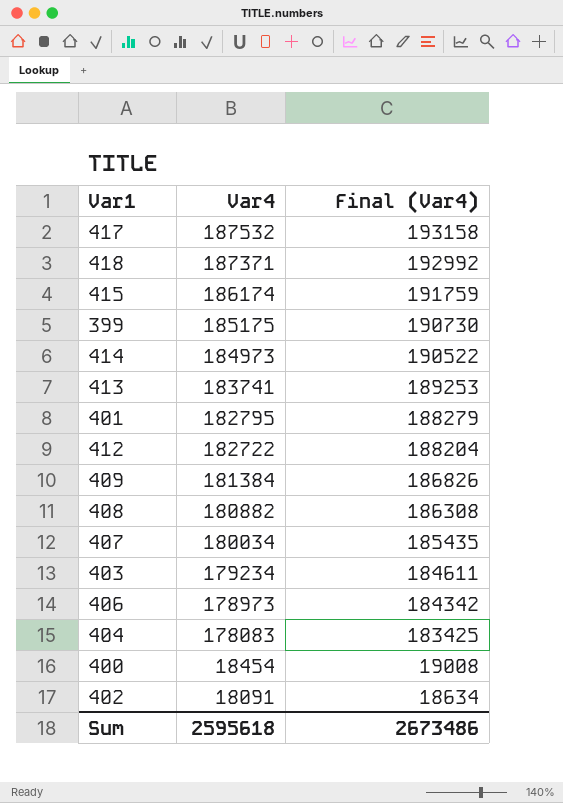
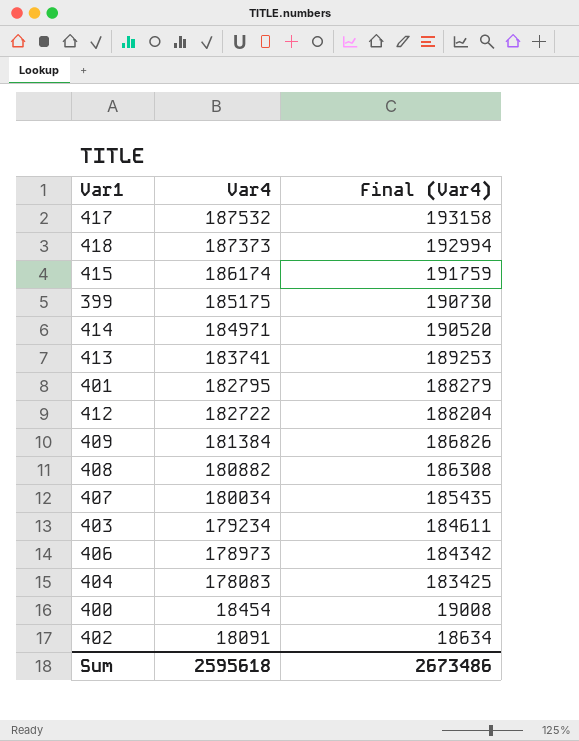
418 | Var4: 187371 -> 187373
418 | Final (Var4): 192992 -> 192994
414 | Var4: 184973 -> 184971
414 | Final (Var4): 190522 -> 190520

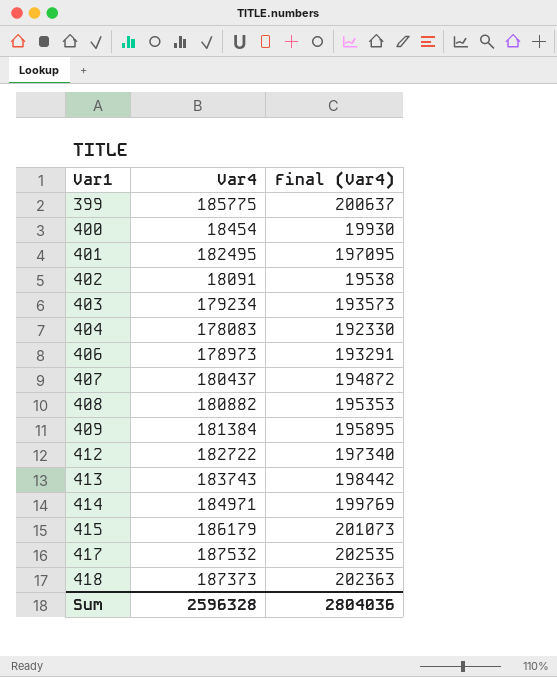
row order: Var4 descending -> Var1 ascending
column Final (Var4) | formula: [Var4] * 1.03 -> [Var4] * 1.08
399 | Var4: 185175 -> 185775
401 | Var4: 182795 -> 182495
407 | Var4: 180034 -> 180437
413 | Var4: 183741 -> 183743
415 | Var4: 186174 -> 186179
Sum | Var4: 2595618 -> 2596328
Sum | Final (Var4): 2673486 -> 2804036

